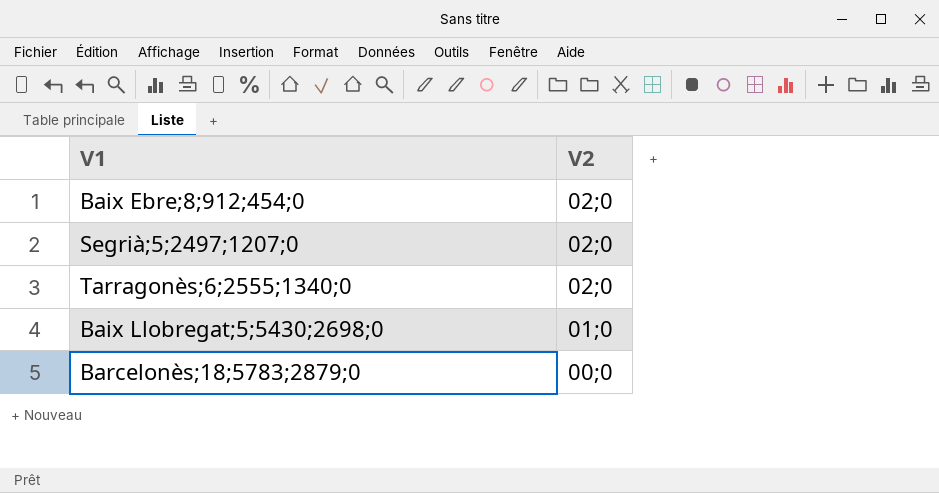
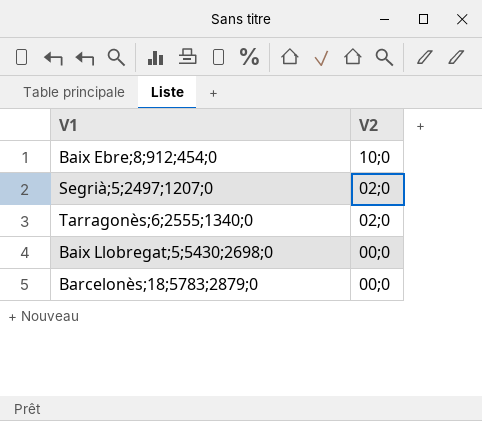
Baix Ebre;8;912;454;0 | V2: 02;0 -> 10;0
Baix Llobregat;5;5430;2698;0 | V2: 01;0 -> 00;0

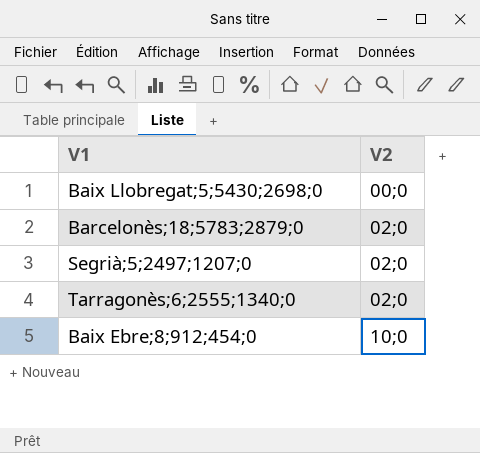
row order: V2 descending -> V2 ascending
Barcelonès;18;5783;2879;0 | V2: 00;0 -> 02;0

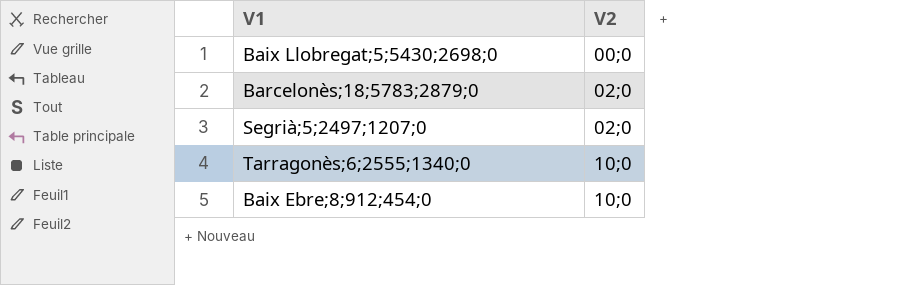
Tarragonès;6;2555;1340;0 | V2: 02;0 -> 10;0

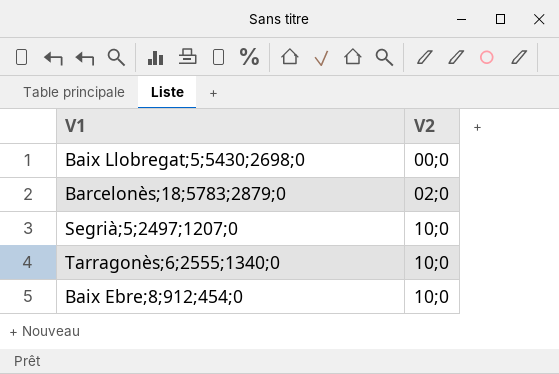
Segrià;5;2497;1207;0 | V2: 02;0 -> 10;0

